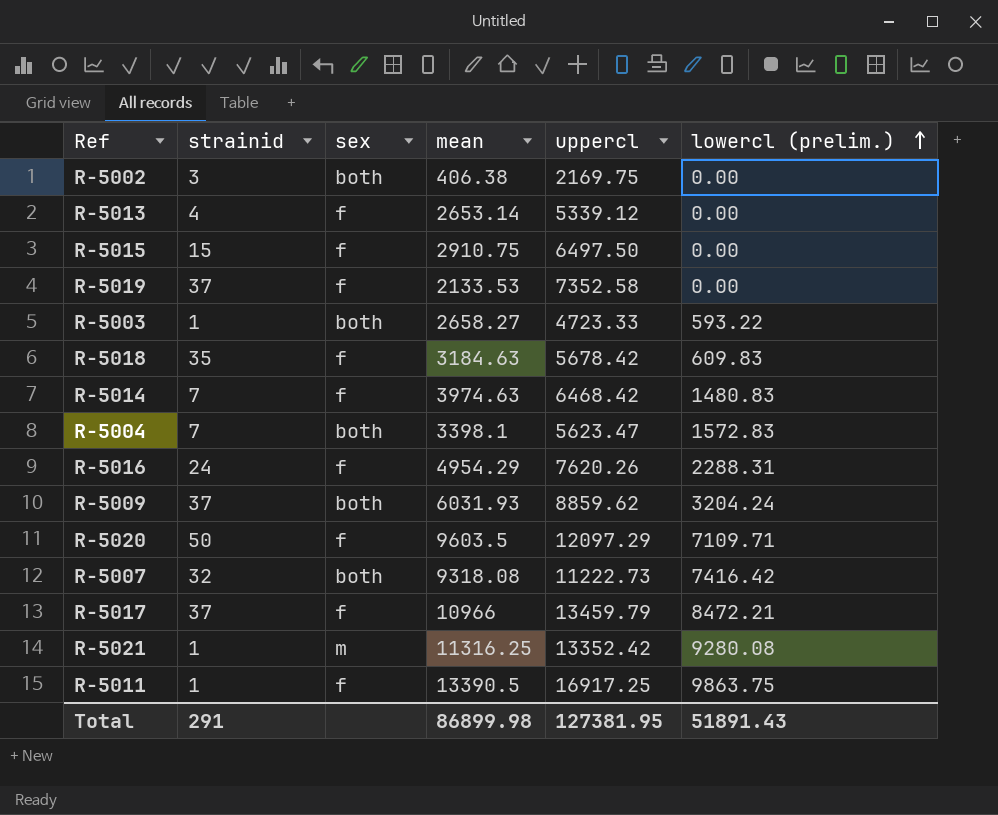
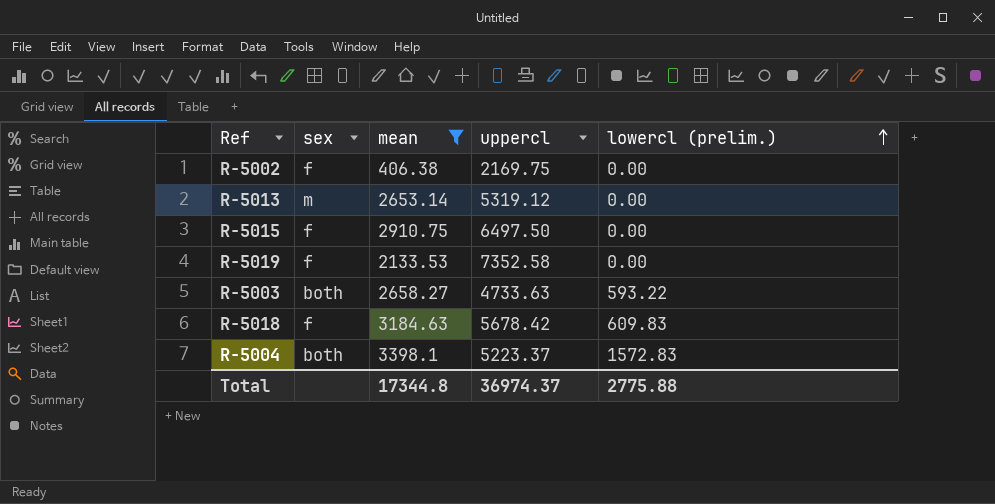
filter: none -> mean <= 3398.1
column strainid | position: 2 -> none
R-5002 | sex: both -> f
R-5013 | sex: f -> m
R-5013 | uppercl: 5339.12 -> 5319.12
R-5003 | uppercl: 4723.33 -> 4733.63
R-5004 | uppercl: 5623.47 -> 5223.37
Total | mean: 86899.98 -> 17344.8
Total | uppercl: 127381.95 -> 36974.37
Total | lowercl (prelim.): 51891.43 -> 2775.88

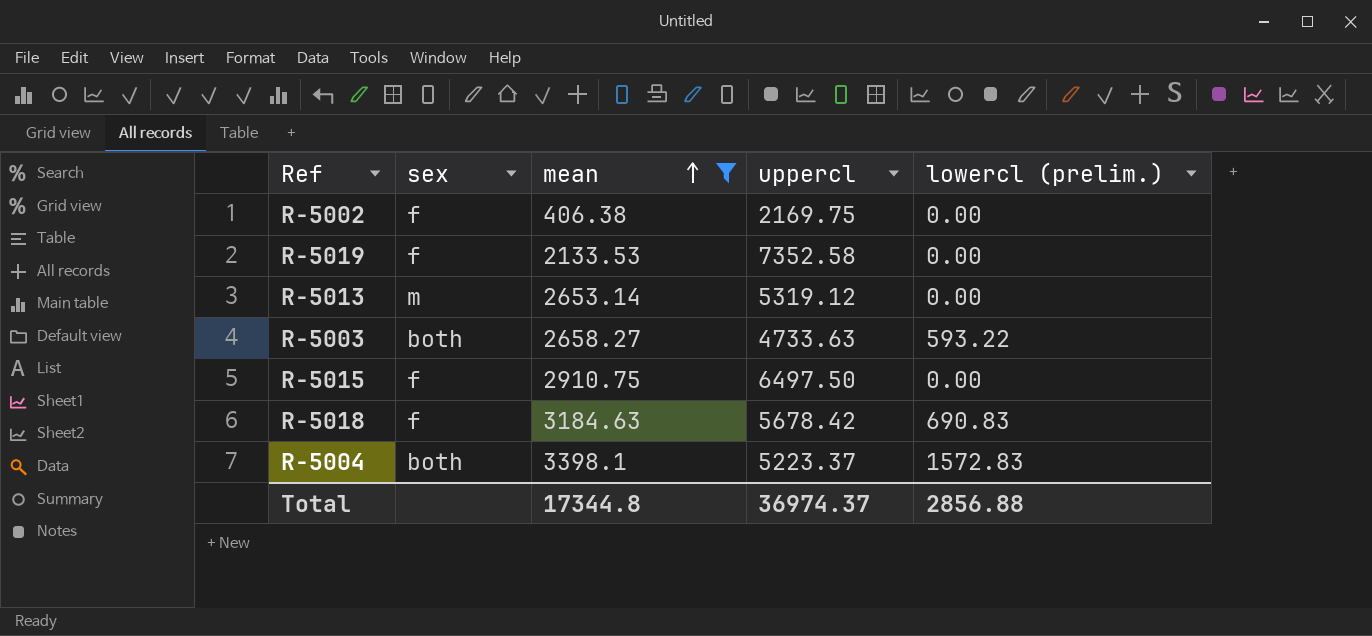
row order: lowercl (prelim.) ascending -> mean ascending
R-5018 | lowercl (prelim.): 609.83 -> 690.83
Total | lowercl (prelim.): 2775.88 -> 2856.88

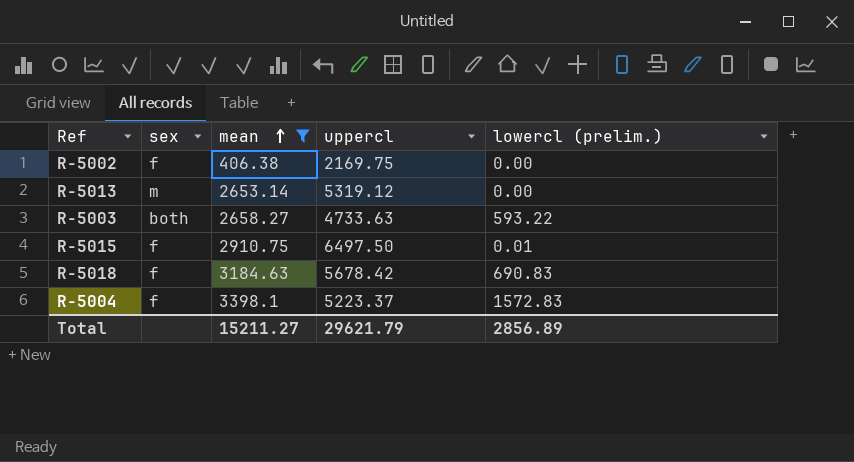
row R-5019: f | 2133.53 | 7352.58 | 0.00 -> none
R-5015 | lowercl (prelim.): 0.00 -> 0.01
R-5004 | sex: both -> f
Total | mean: 17344.8 -> 15211.27
Total | uppercl: 36974.37 -> 29621.79
Total | lowercl (prelim.): 2856.88 -> 2856.89

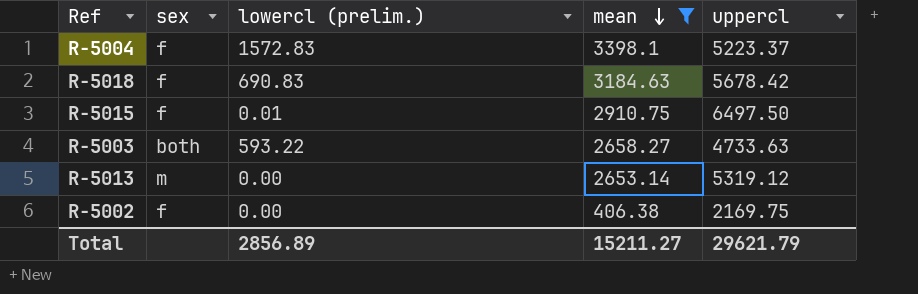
row order: mean ascending -> mean descending
column lowercl (prelim.) | position: 5 -> 3

